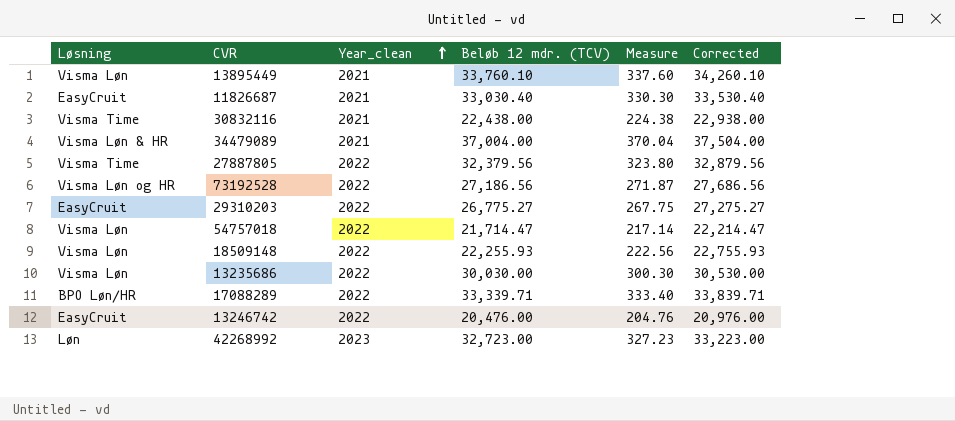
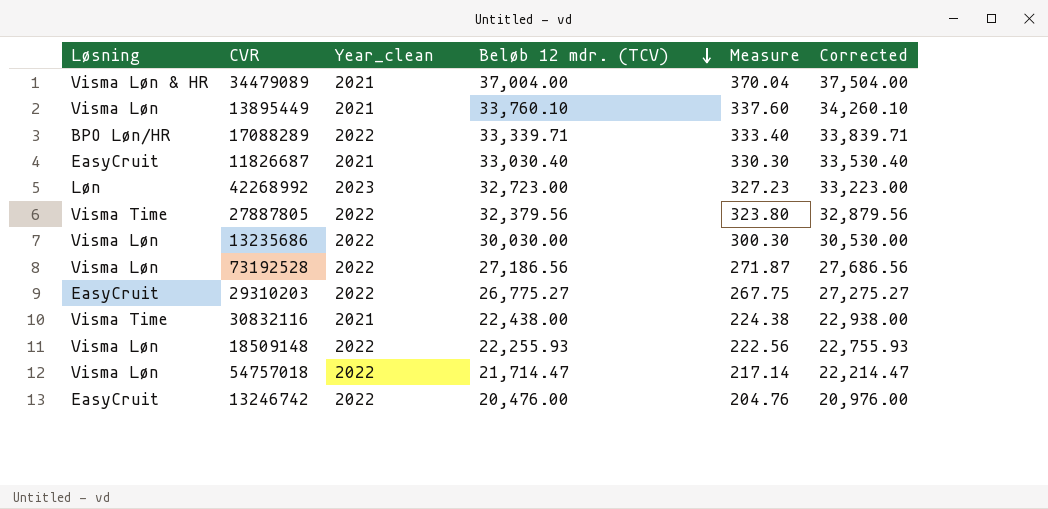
row order: Year_clean ascending -> Beløb 12 mdr. (TCV) descending
73192528 | Løsning: Visma Løn og HR -> Visma Løn

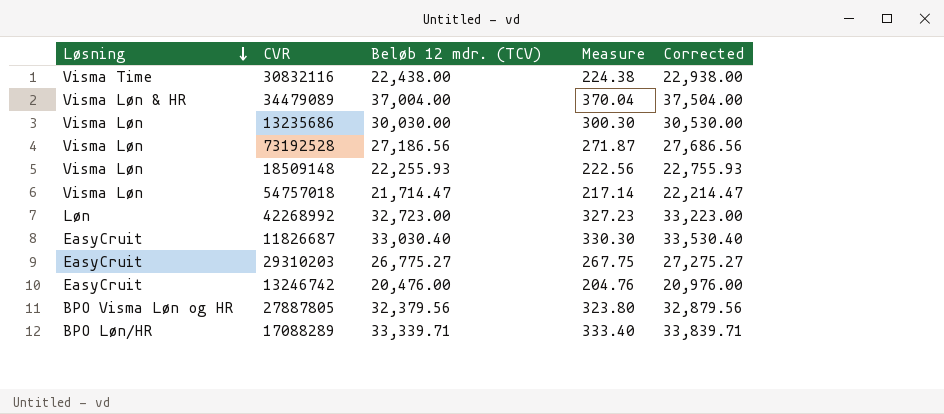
row order: Beløb 12 mdr. (TCV) descending -> Løsning descending
column Year_clean | position: 3 -> none
row 13895449: Visma Løn | 2021 | 33,760.10 | 337.60 | 34,260.10 -> none
27887805 | Løsning: Visma Time -> BPO Visma Løn og HR

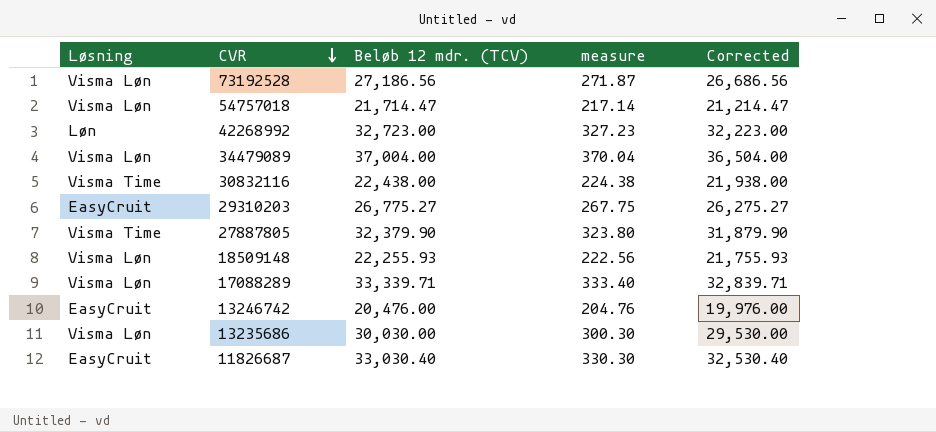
row order: Løsning descending -> CVR descending
column name: Measure -> measure
column Corrected | formula: [Beløb 12 mdr. (TCV)] + 500 -> [Beløb 12 mdr. (TCV)] - 500
34479089 | Løsning: Visma Løn & HR -> Visma Løn
27887805 | Løsning: BPO Visma Løn og HR -> Visma Time
27887805 | Beløb 12 mdr. (TCV): 32,379.56 -> 32,379.90
17088289 | Løsning: BPO Løn/HR -> Visma Løn

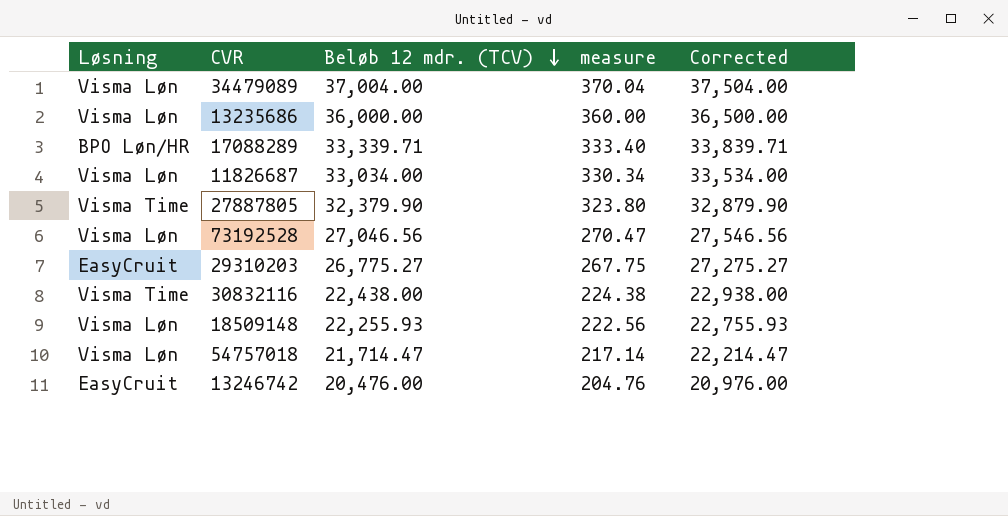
row order: CVR descending -> Beløb 12 mdr. (TCV) descending
column Corrected | formula: [Beløb 12 mdr. (TCV)] - 500 -> [Beløb 12 mdr. (TCV)] + 500
row 42268992: Løn | 32,723.00 | 327.23 | 32,223.00 -> none
13235686 | Beløb 12 mdr. (TCV): 30,030.00 -> 36,000.00
13235686 | measure: 300.30 -> 360.00
17088289 | Løsning: Visma Løn -> BPO Løn/HR
11826687 | Løsning: EasyCruit -> Visma Løn
11826687 | Beløb 12 mdr. (TCV): 33,030.40 -> 33,034.00
11826687 | measure: 330.30 -> 330.34
73192528 | Beløb 12 mdr. (TCV): 27,186.56 -> 27,046.56
73192528 | measure: 271.87 -> 270.47

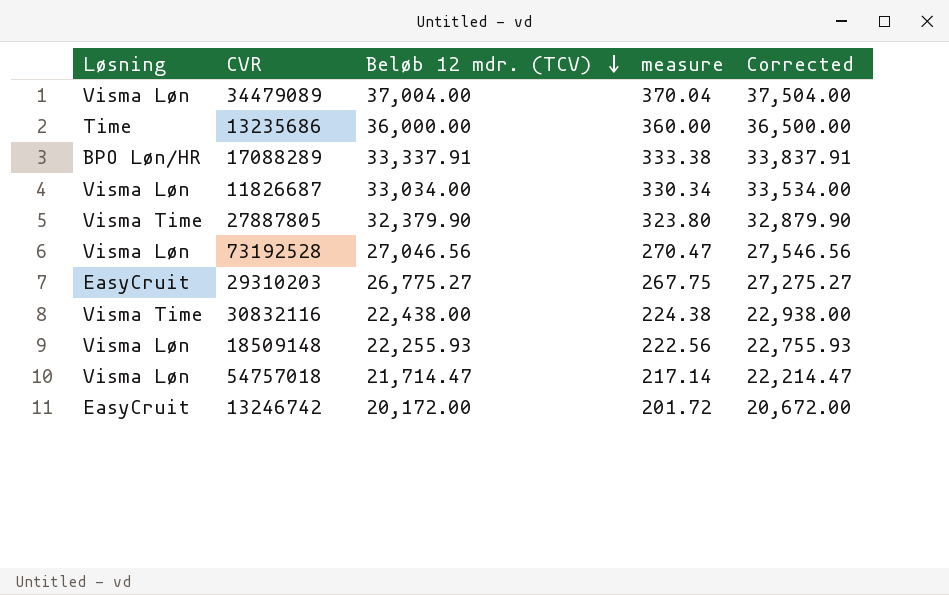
13235686 | Løsning: Visma Løn -> Time
17088289 | Beløb 12 mdr. (TCV): 33,339.71 -> 33,337.91
17088289 | measure: 333.40 -> 333.38
17088289 | Corrected: 33,839.71 -> 33,837.91
13246742 | Beløb 12 mdr. (TCV): 20,476.00 -> 20,172.00
13246742 | measure: 204.76 -> 201.72
13246742 | Corrected: 20,976.00 -> 20,672.00

